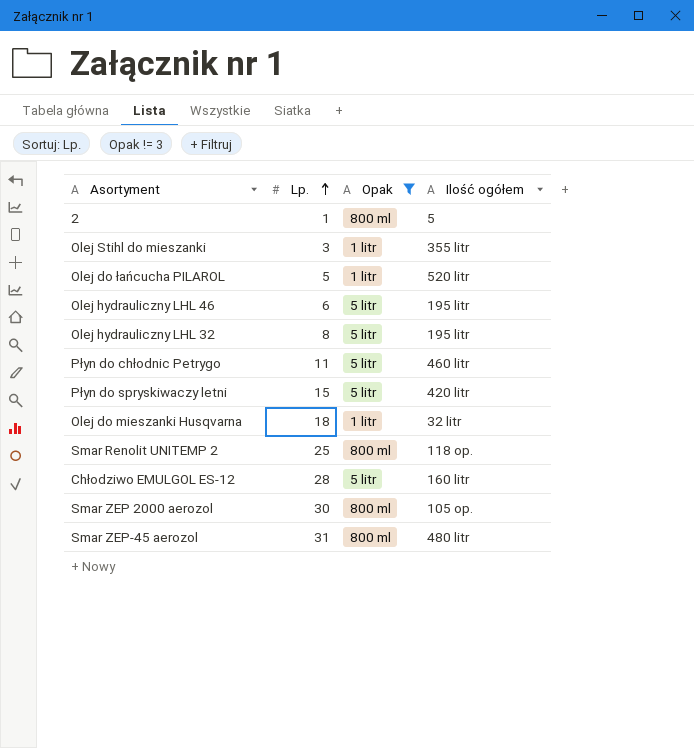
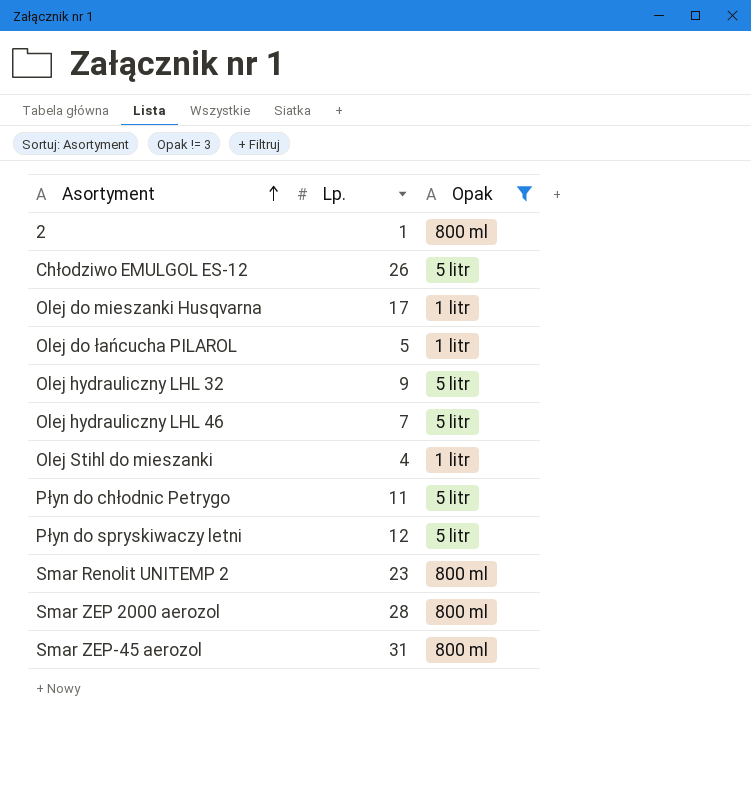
row order: Lp. ascending -> Asortyment ascending
column Ilość ogółem | position: 4 -> none
Chłodziwo EMULGOL ES-12 | Lp.: 28 -> 26
Olej do mieszanki Husqvarna | Lp.: 18 -> 17
Olej hydrauliczny LHL 32 | Lp.: 8 -> 9
Olej hydrauliczny LHL 46 | Lp.: 6 -> 7
Olej Stihl do mieszanki | Lp.: 3 -> 4
Płyn do spryskiwaczy letni | Lp.: 15 -> 12
Smar Renolit UNITEMP 2 | Lp.: 25 -> 23
Smar ZEP 2000 aerozol | Lp.: 30 -> 28

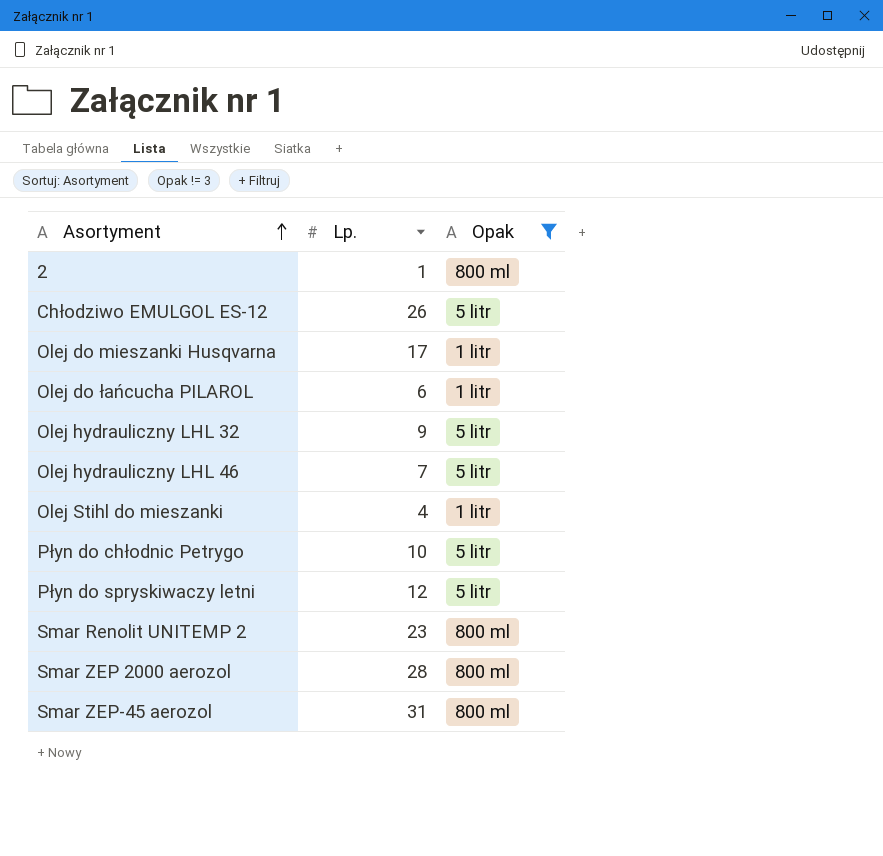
Olej do łańcucha PILAROL | Lp.: 5 -> 6
Płyn do chłodnic Petrygo | Lp.: 11 -> 10

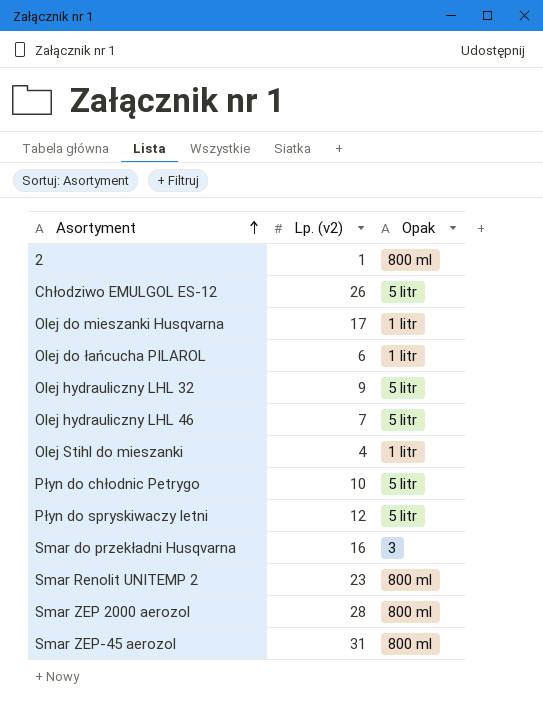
filter: Opak != 3 -> none
column name: Lp. -> Lp. (v2)

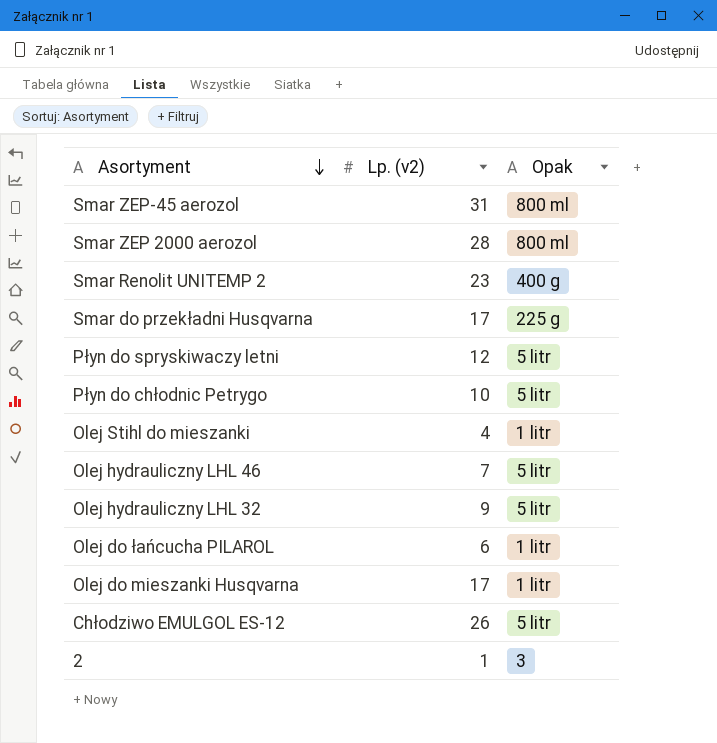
row order: Asortyment ascending -> Asortyment descending
Smar Renolit UNITEMP 2 | Opak: 800 ml -> 400 g
Smar do przekładni Husqvarna | Lp. (v2): 16 -> 17
Smar do przekładni Husqvarna | Opak: 3 -> 225 g
2 | Opak: 800 ml -> 3

